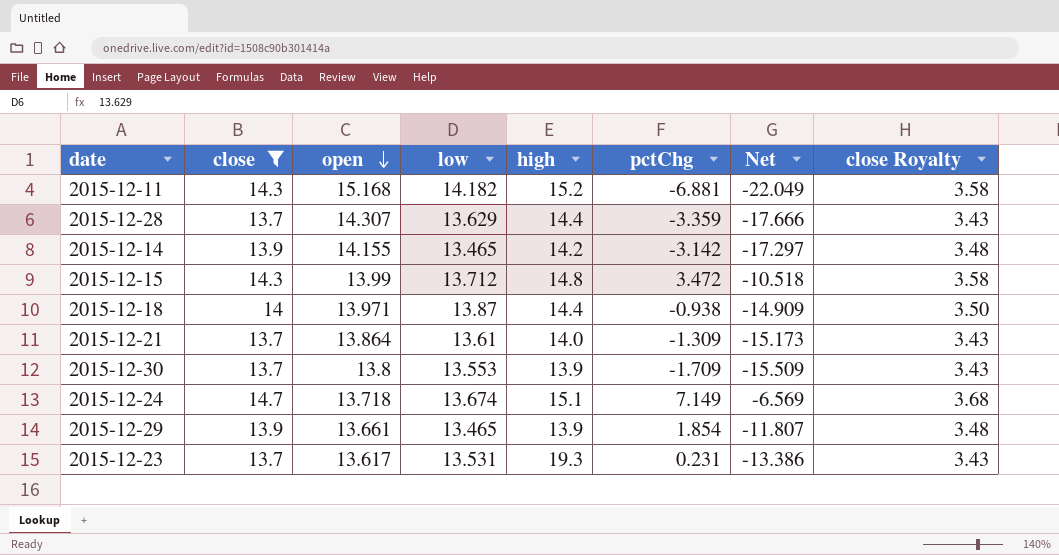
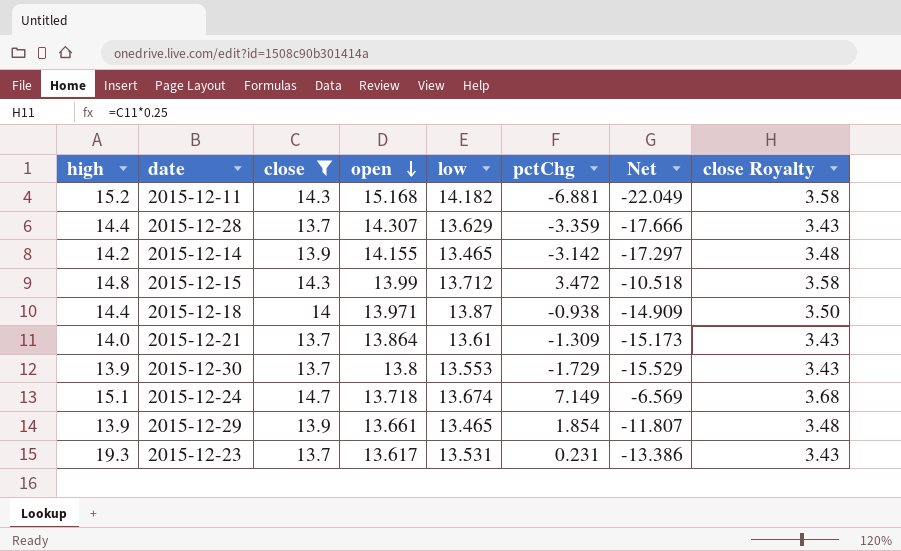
column high | position: 5 -> 1
2015-12-30 | pctChg: -1.709 -> -1.729
2015-12-30 | Net: -15.509 -> -15.529

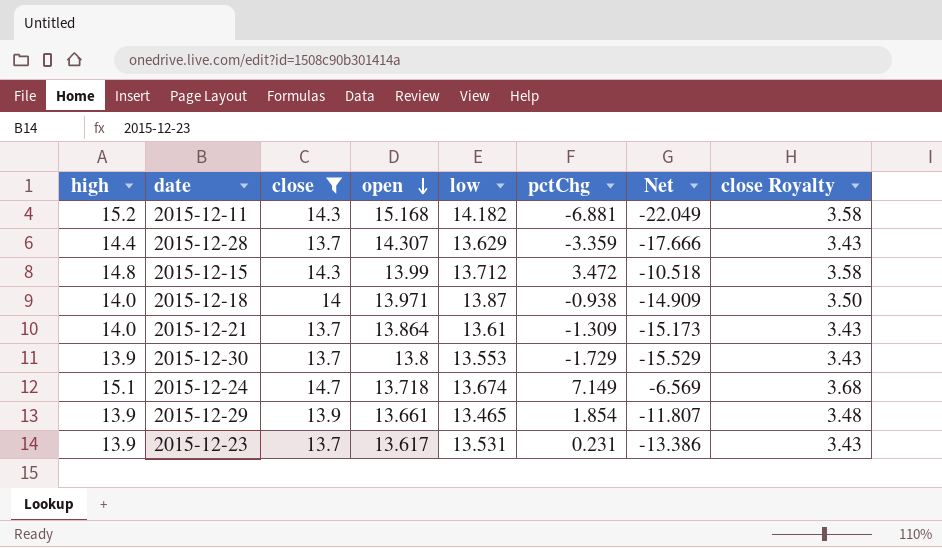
row 2015-12-14: 14.2 | 13.9 | 14.155 | 13.465 | -3.142 | -17.297 | 3.48 -> none
2015-12-18 | high: 14.4 -> 14.0
2015-12-23 | high: 19.3 -> 13.9

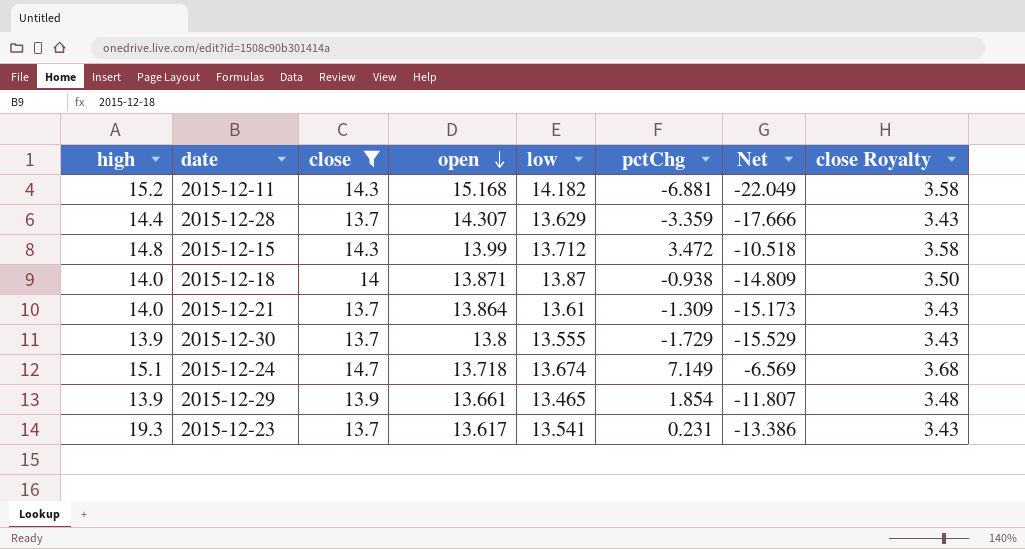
2015-12-18 | open: 13.971 -> 13.871
2015-12-18 | Net: -14.909 -> -14.809
2015-12-30 | low: 13.553 -> 13.555
2015-12-23 | high: 13.9 -> 19.3
2015-12-23 | low: 13.531 -> 13.541

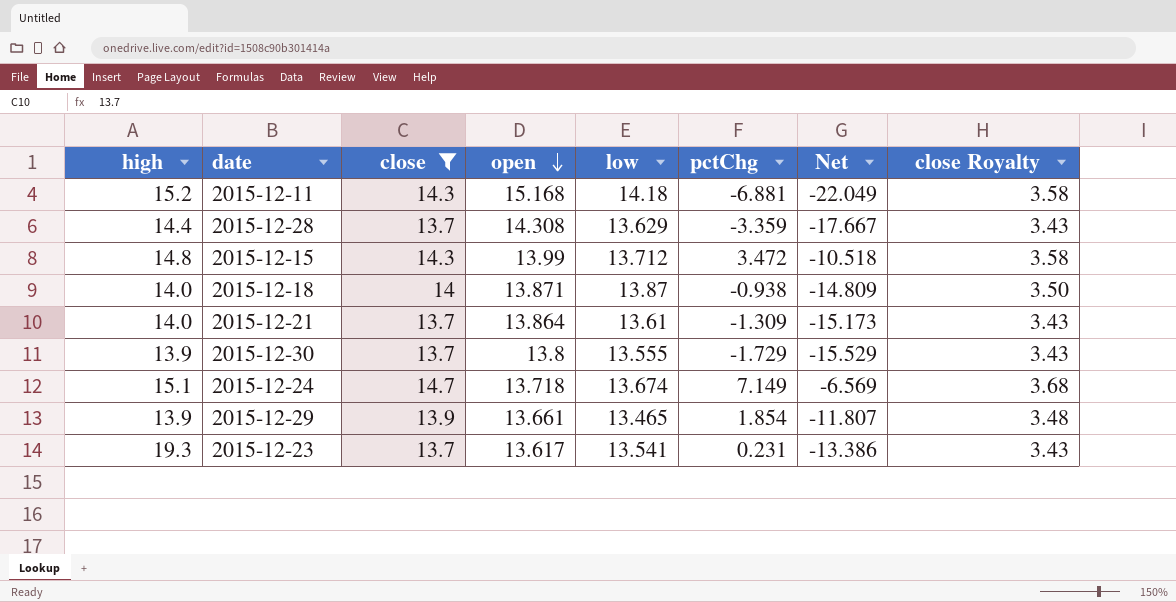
2015-12-11 | low: 14.182 -> 14.18
2015-12-28 | open: 14.307 -> 14.308
2015-12-28 | Net: -17.666 -> -17.667

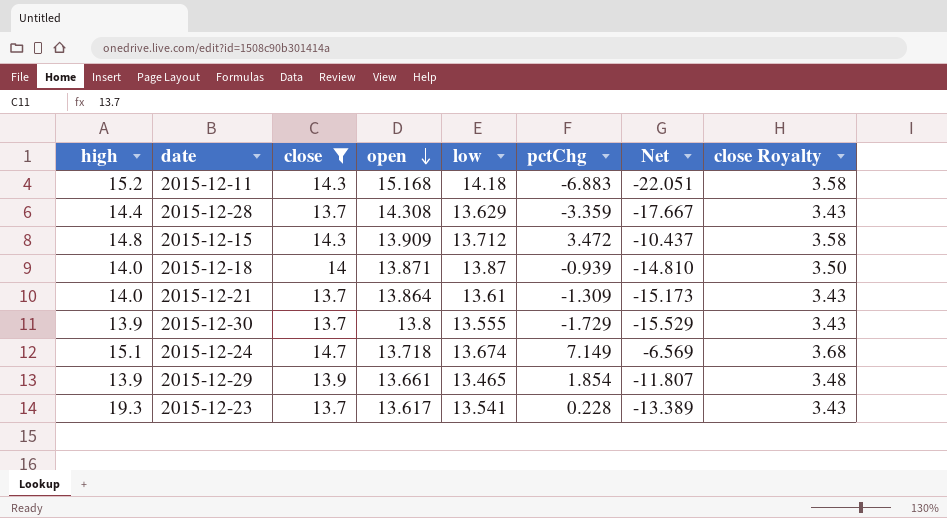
2015-12-11 | pctChg: -6.881 -> -6.883
2015-12-11 | Net: -22.049 -> -22.051
2015-12-15 | open: 13.99 -> 13.909
2015-12-15 | Net: -10.518 -> -10.437
2015-12-18 | pctChg: -0.938 -> -0.939
2015-12-18 | Net: -14.809 -> -14.810
2015-12-23 | pctChg: 0.231 -> 0.228
2015-12-23 | Net: -13.386 -> -13.389

